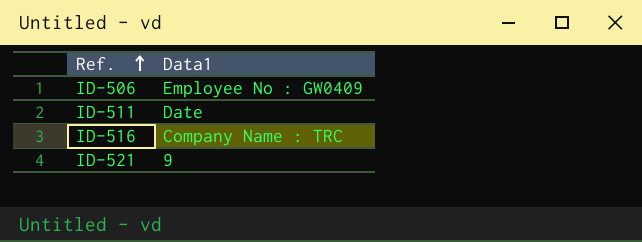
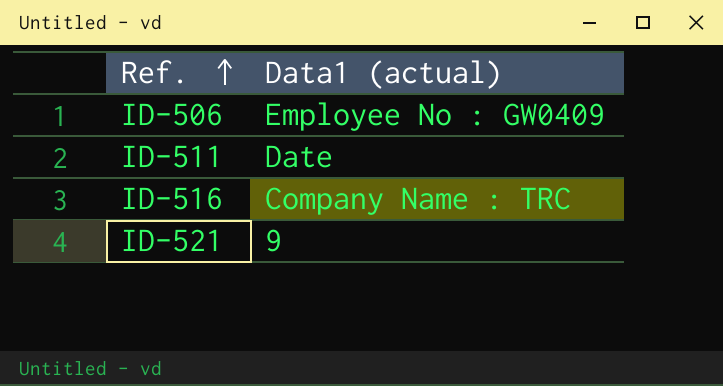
column name: Data1 -> Data1 (actual)

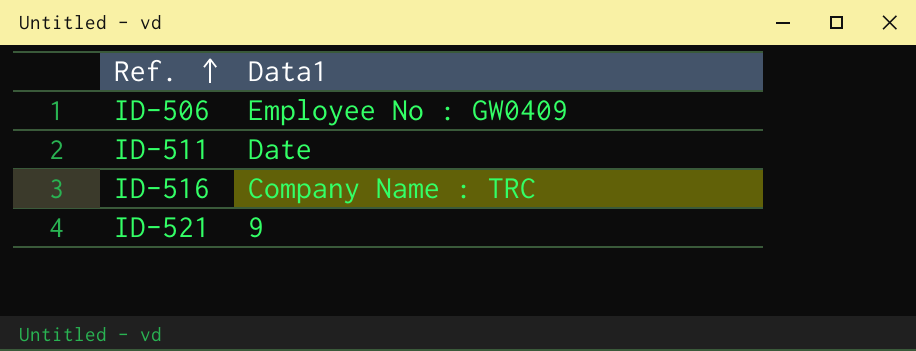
column name: Data1 (actual) -> Data1

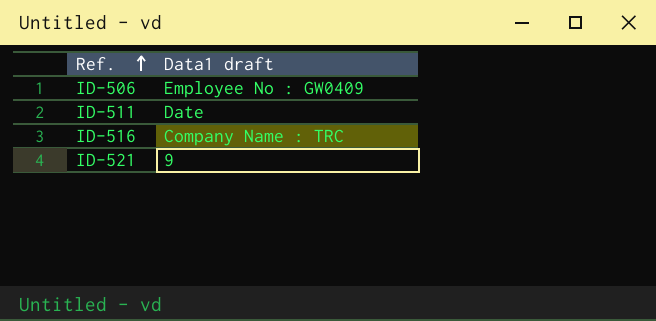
column name: Data1 -> Data1 draft

